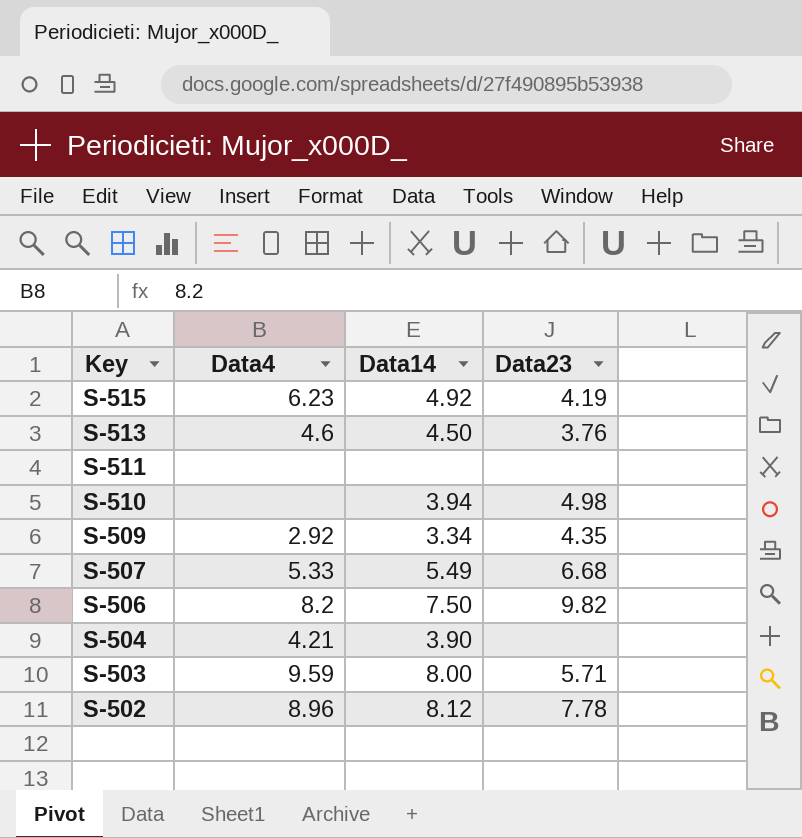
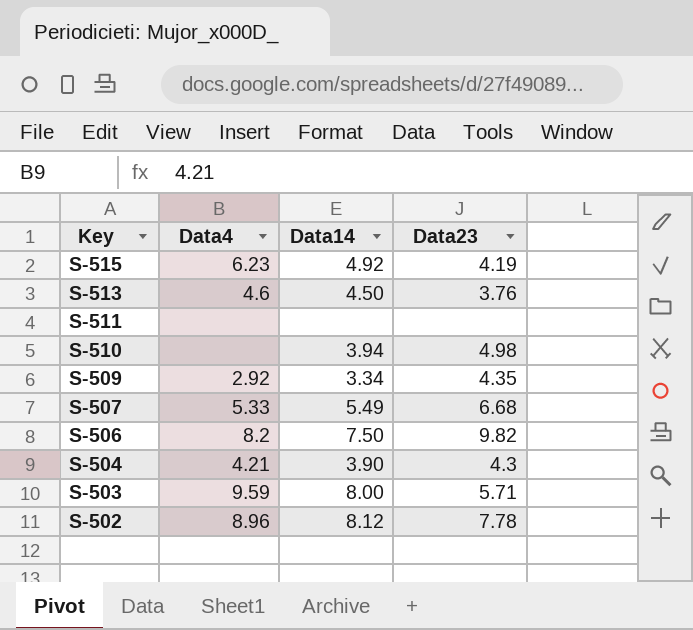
S-504 | Data23: none -> 4.3

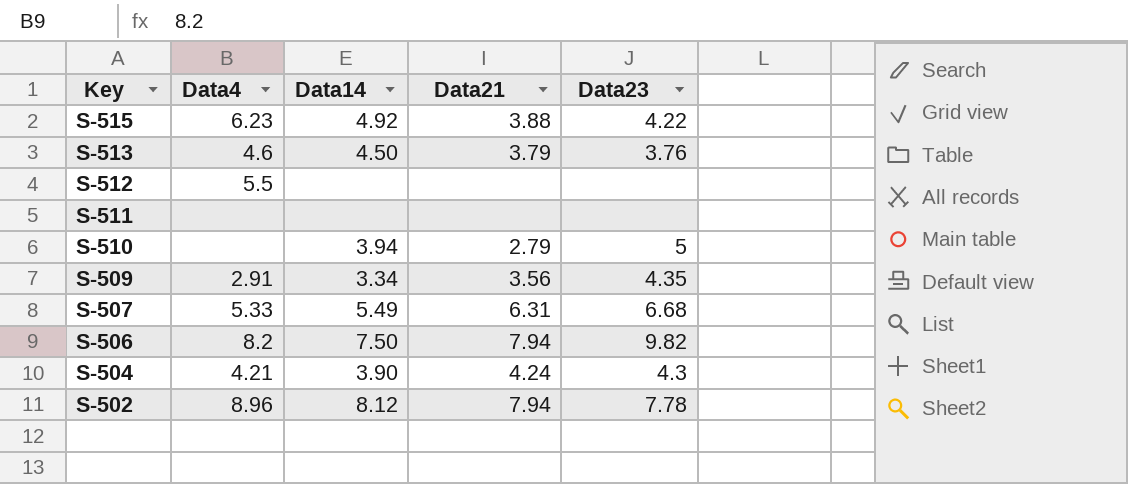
column Data21 | position: none -> 4
row S-503: 9.59 | 8.00 | 5.71 -> none
S-515 | Data23: 4.19 -> 4.22
row S-512: none -> 5.5 | none | none | none
S-510 | Data23: 4.98 -> 5
S-509 | Data4: 2.92 -> 2.91

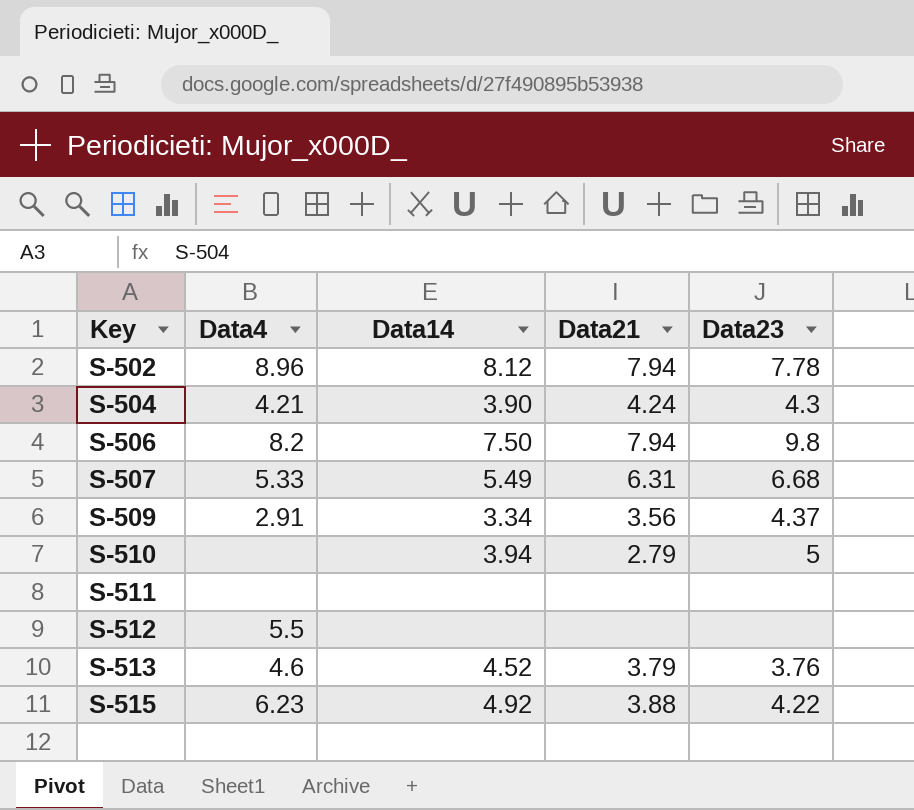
row order: Key descending -> Key ascending
S-506 | Data23: 9.82 -> 9.8
S-509 | Data23: 4.35 -> 4.37
S-513 | Data14: 4.50 -> 4.52

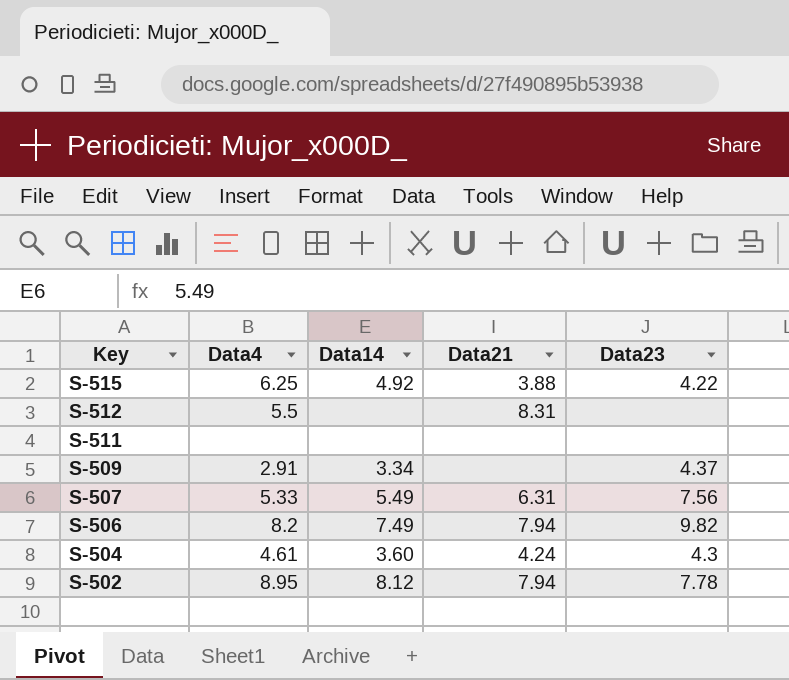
row order: Key ascending -> Key descending
row S-510: none | 3.94 | 2.79 | 5 -> none
row S-513: 4.6 | 4.52 | 3.79 | 3.76 -> none
S-515 | Data4: 6.23 -> 6.25
S-512 | Data21: none -> 8.31
S-509 | Data21: 3.56 -> none
S-507 | Data23: 6.68 -> 7.56
S-506 | Data14: 7.50 -> 7.49
S-506 | Data23: 9.8 -> 9.82
S-504 | Data4: 4.21 -> 4.61
S-504 | Data14: 3.90 -> 3.60
S-502 | Data4: 8.96 -> 8.95

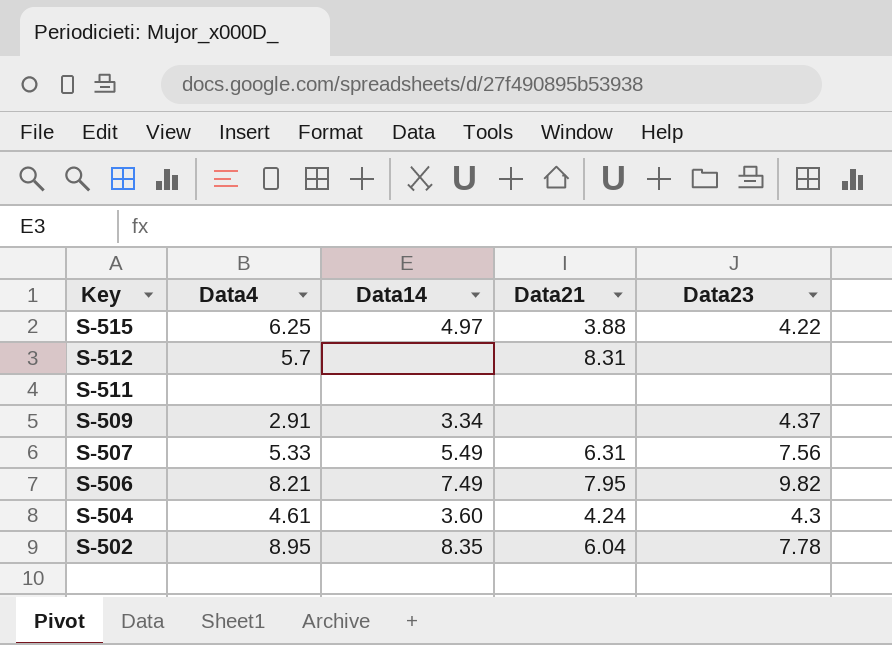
S-515 | Data14: 4.92 -> 4.97
S-512 | Data4: 5.5 -> 5.7
S-506 | Data4: 8.2 -> 8.21
S-506 | Data21: 7.94 -> 7.95
S-502 | Data14: 8.12 -> 8.35
S-502 | Data21: 7.94 -> 6.04

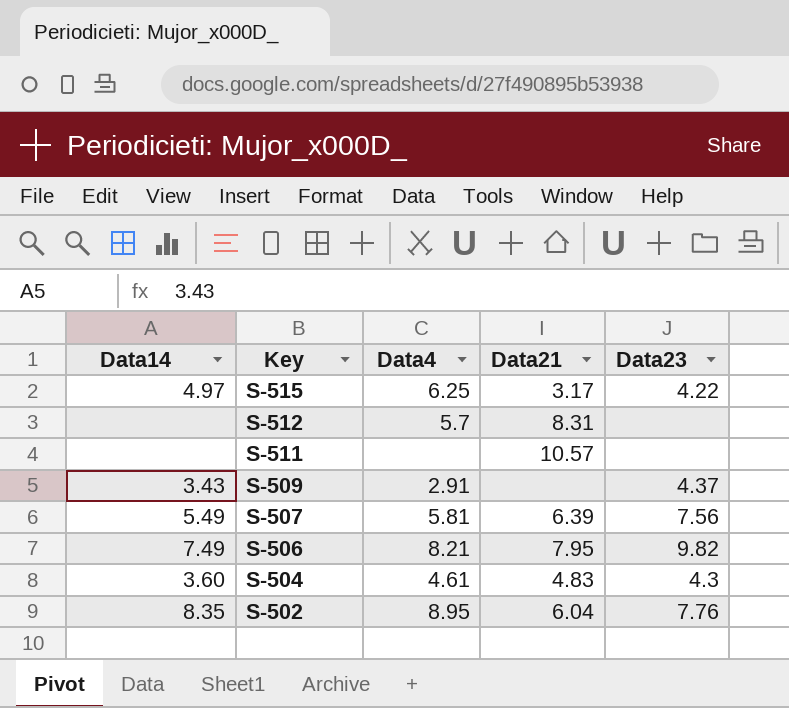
column Data14 | position: 3 -> 1
S-515 | Data21: 3.88 -> 3.17
S-511 | Data21: none -> 10.57
S-509 | Data14: 3.34 -> 3.43
S-507 | Data4: 5.33 -> 5.81
S-507 | Data21: 6.31 -> 6.39
S-504 | Data21: 4.24 -> 4.83
S-502 | Data23: 7.78 -> 7.76

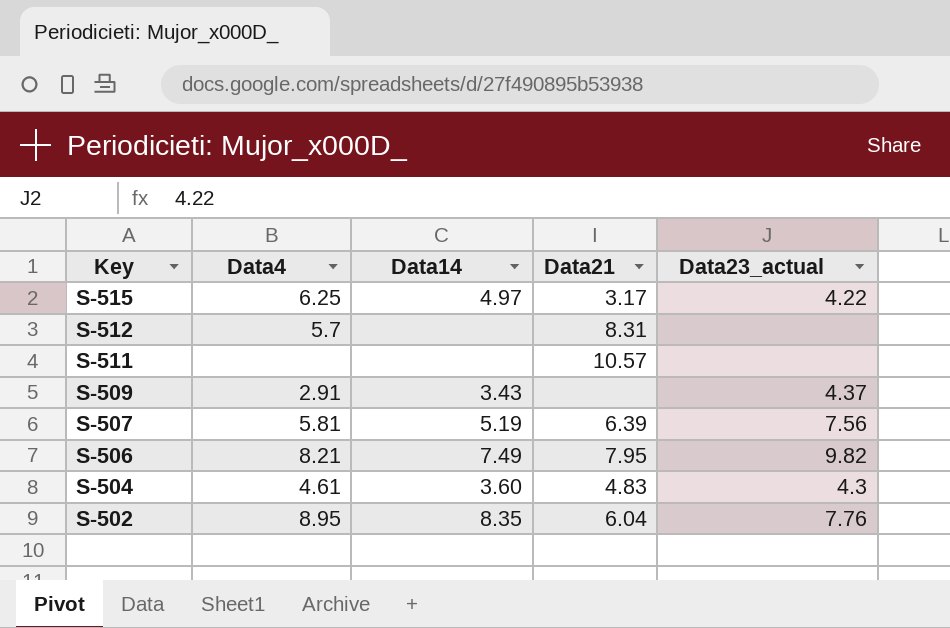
column Data14 | position: 1 -> 3
column name: Data23 -> Data23_actual
S-507 | Data14: 5.49 -> 5.19

